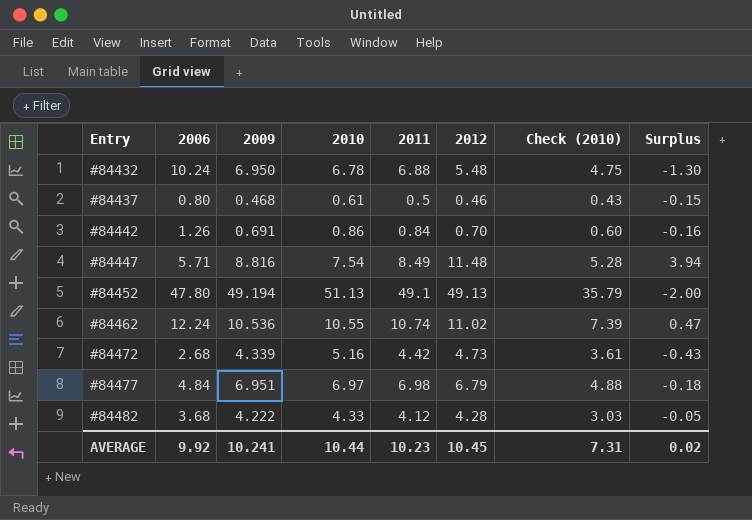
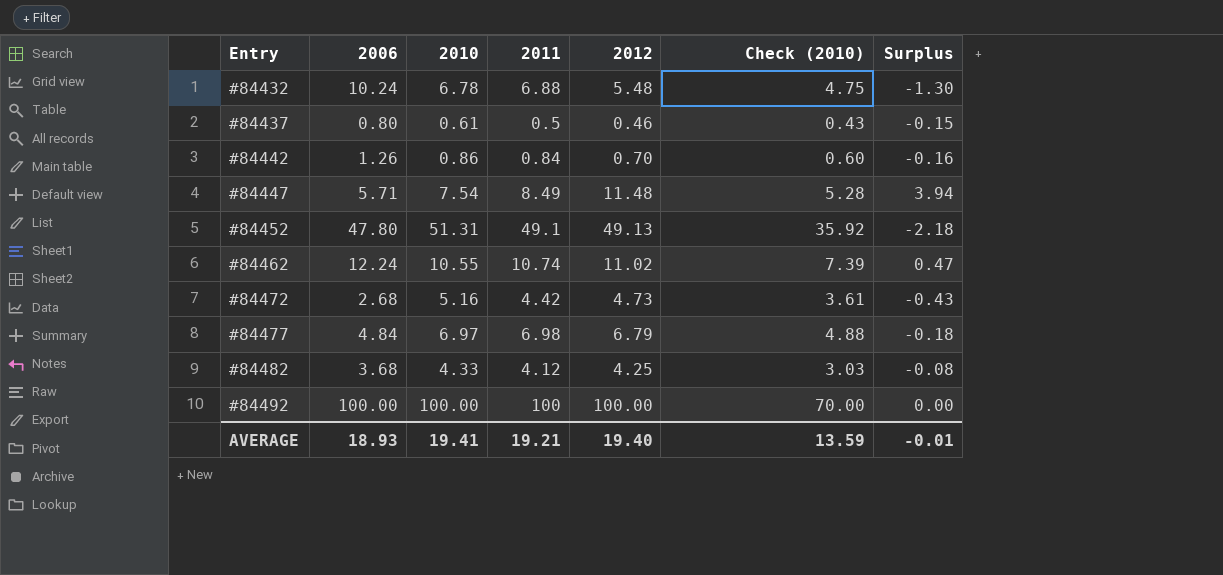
column 2009 | position: 3 -> none
#84452 | 2010: 51.13 -> 51.31
#84452 | Check (2010): 35.79 -> 35.92
#84452 | Surplus: -2.00 -> -2.18
#84482 | 2012: 4.28 -> 4.25
#84482 | Surplus: -0.05 -> -0.08
row #84492: none -> 100.00 | 100.00 | 100 | 100.00 | 70.00 | 0.00
AVERAGE | 2006: 9.92 -> 18.93
AVERAGE | 2010: 10.44 -> 19.41
AVERAGE | 2011: 10.23 -> 19.21
AVERAGE | 2012: 10.45 -> 19.40
AVERAGE | Check (2010): 7.31 -> 13.59
AVERAGE | Surplus: 0.02 -> -0.01

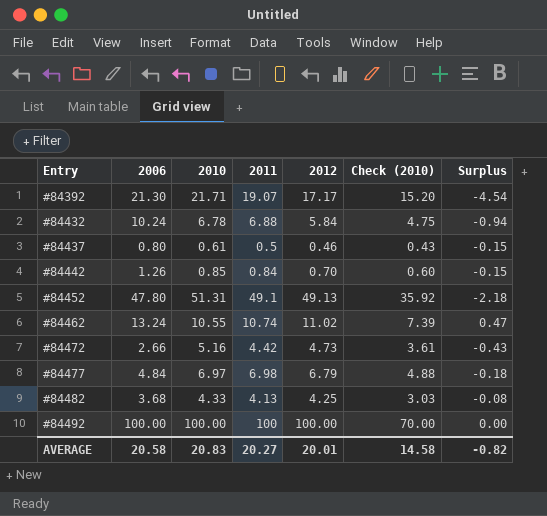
row #84447: 5.71 | 7.54 | 8.49 | 11.48 | 5.28 | 3.94 -> none
row #84392: none -> 21.30 | 21.71 | 19.07 | 17.17 | 15.20 | -4.54
#84432 | 2012: 5.48 -> 5.84
#84432 | Surplus: -1.30 -> -0.94
#84442 | 2010: 0.86 -> 0.85
#84442 | Surplus: -0.16 -> -0.15
#84462 | 2006: 12.24 -> 13.24
#84472 | 2006: 2.68 -> 2.66
#84482 | 2011: 4.12 -> 4.13
AVERAGE | 2006: 18.93 -> 20.58
AVERAGE | 2010: 19.41 -> 20.83
AVERAGE | 2011: 19.21 -> 20.27
AVERAGE | 2012: 19.40 -> 20.01
AVERAGE | Check (2010): 13.59 -> 14.58
AVERAGE | Surplus: -0.01 -> -0.82

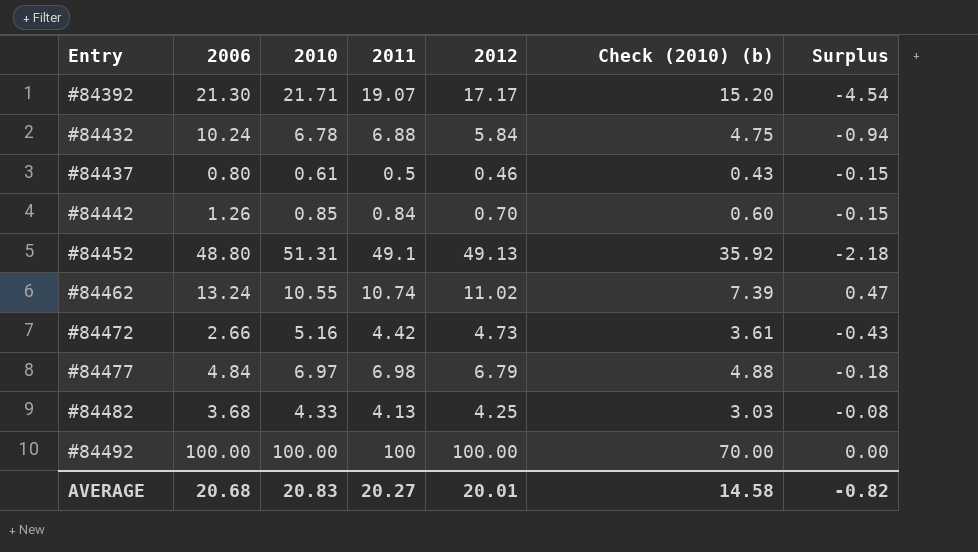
column name: Check (2010) -> Check (2010) (b)
#84452 | 2006: 47.80 -> 48.80
AVERAGE | 2006: 20.58 -> 20.68

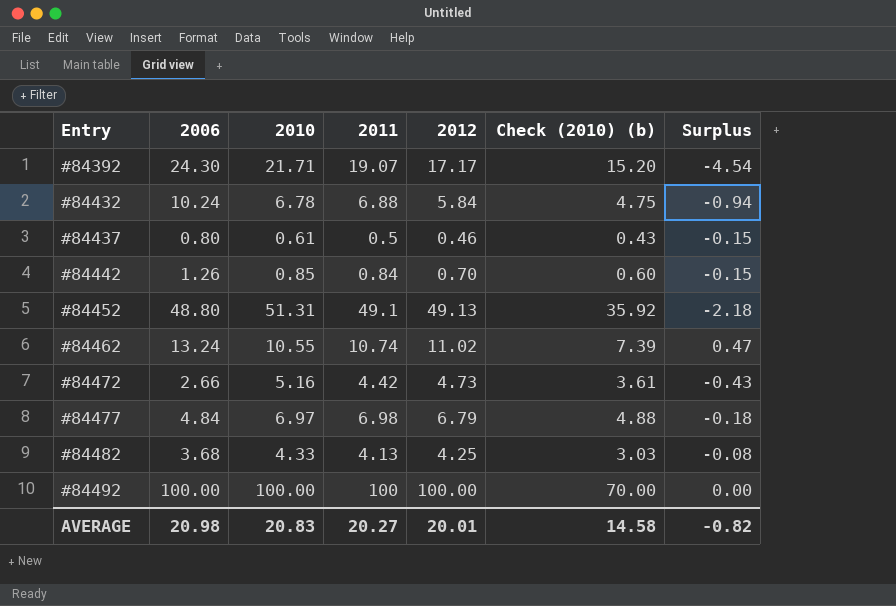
#84392 | 2006: 21.30 -> 24.30
AVERAGE | 2006: 20.68 -> 20.98

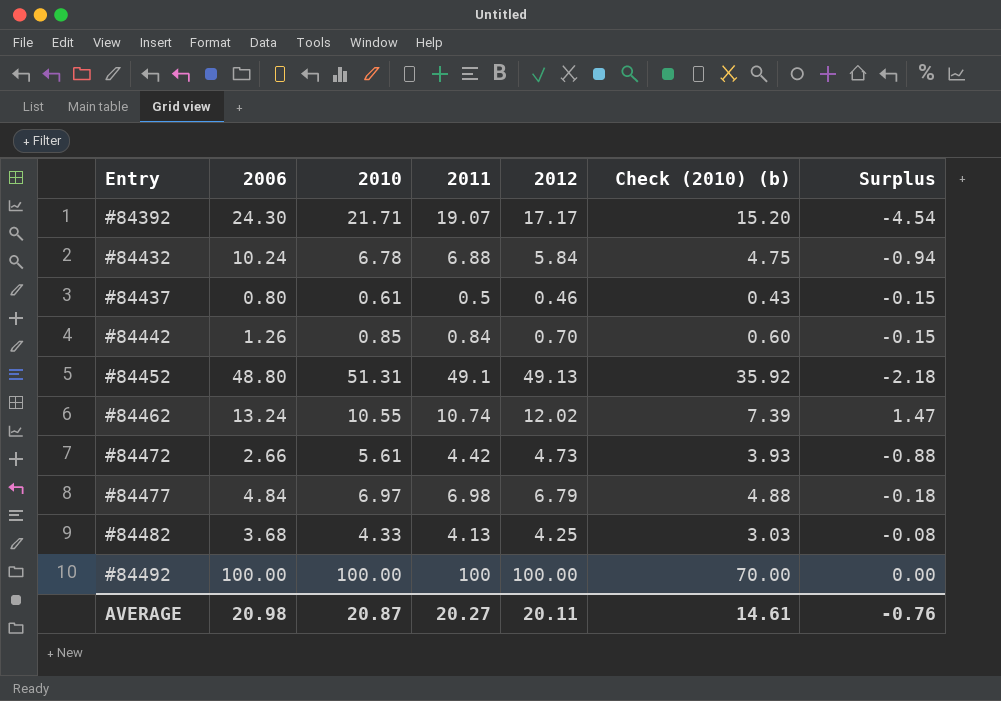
#84462 | 2012: 11.02 -> 12.02
#84462 | Surplus: 0.47 -> 1.47
#84472 | 2010: 5.16 -> 5.61
#84472 | Check (2010) (b): 3.61 -> 3.93
#84472 | Surplus: -0.43 -> -0.88
AVERAGE | 2010: 20.83 -> 20.87
AVERAGE | 2012: 20.01 -> 20.11
AVERAGE | Check (2010) (b): 14.58 -> 14.61
AVERAGE | Surplus: -0.82 -> -0.76

